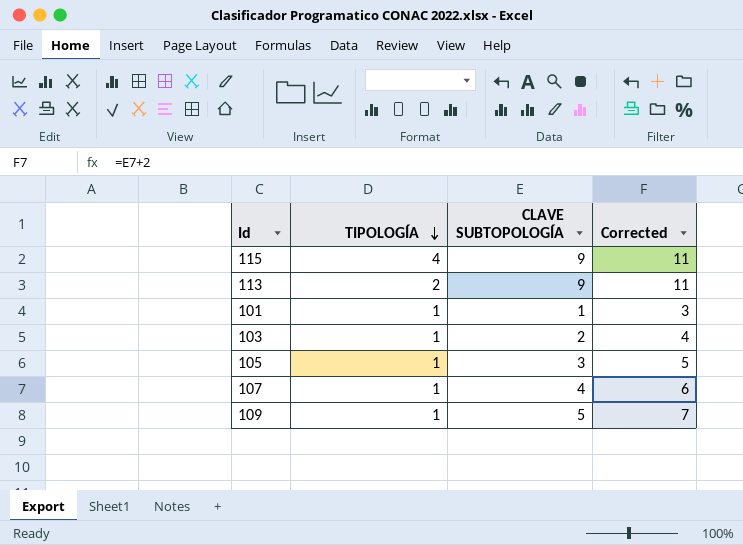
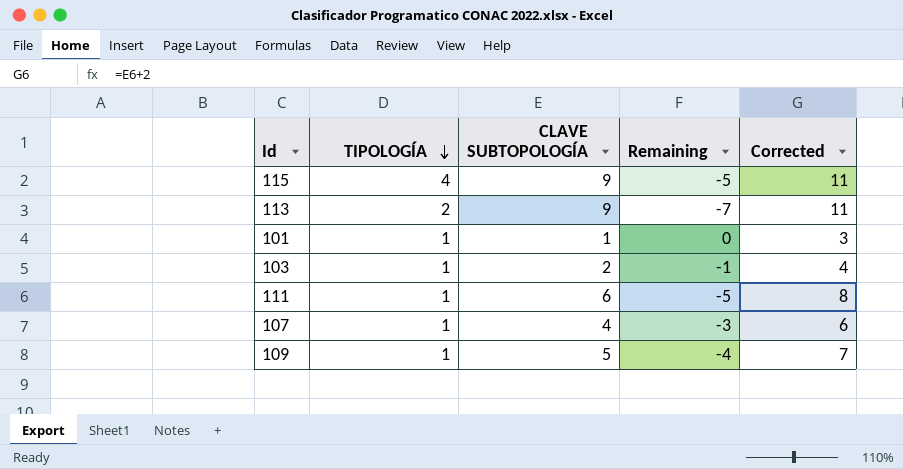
column Remaining | formula: none -> [TIPOLOGÍA] - [CLAVE SUBTOPOLOGÍA]
row 105: 1 | 3 | 5 -> none
row 111: none -> 1 | 6 | -5 | 8

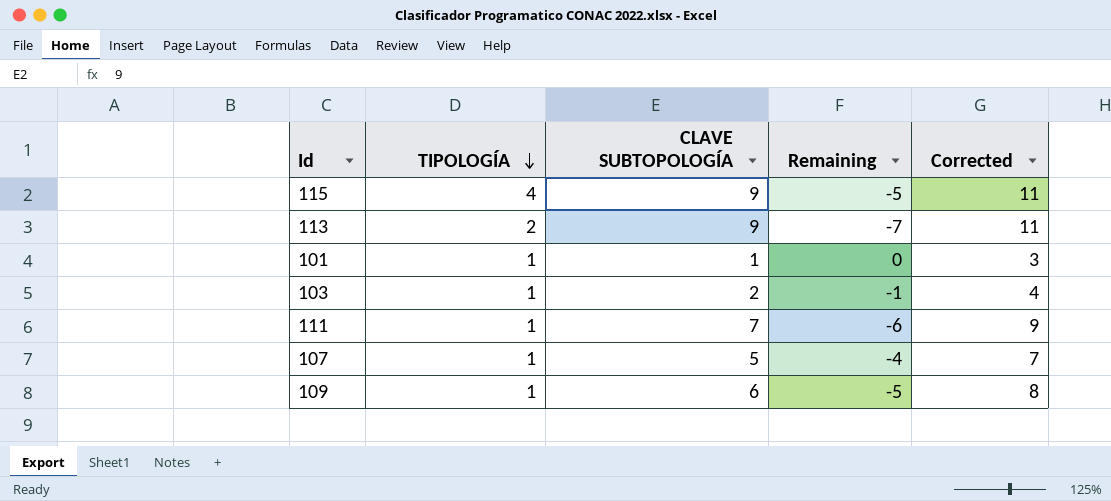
111 | CLAVE SUBTOPOLOGÍA: 6 -> 7
111 | Remaining: -5 -> -6
111 | Corrected: 8 -> 9
107 | CLAVE SUBTOPOLOGÍA: 4 -> 5
107 | Remaining: -3 -> -4
107 | Corrected: 6 -> 7
109 | CLAVE SUBTOPOLOGÍA: 5 -> 6
109 | Remaining: -4 -> -5
109 | Corrected: 7 -> 8

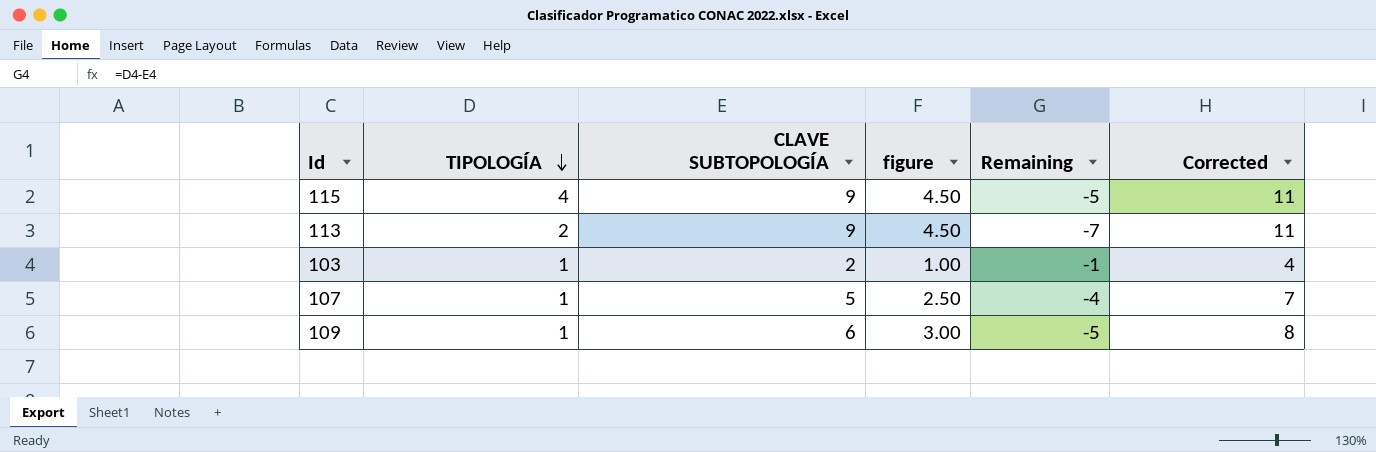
column figure | formula: none -> [CLAVE SUBTOPOLOGÍA] * 0.5
row 101: 1 | 1 | 0 | 3 -> none
row 111: 1 | 7 | -6 | 9 -> none

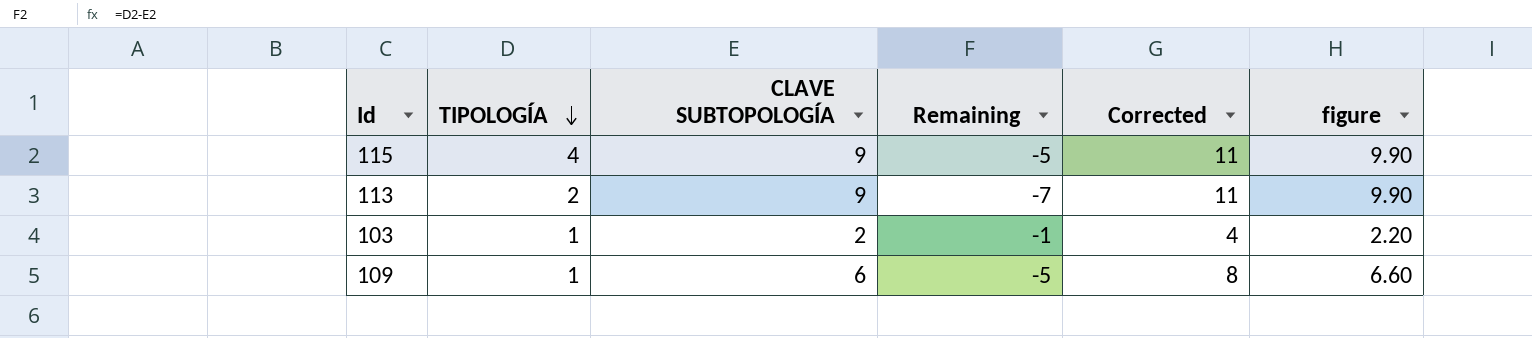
column figure | formula: [CLAVE SUBTOPOLOGÍA] * 0.5 -> [CLAVE SUBTOPOLOGÍA] * 1.1
column figure | position: 4 -> 6
row 107: 1 | 5 | 2.50 | -4 | 7 -> none

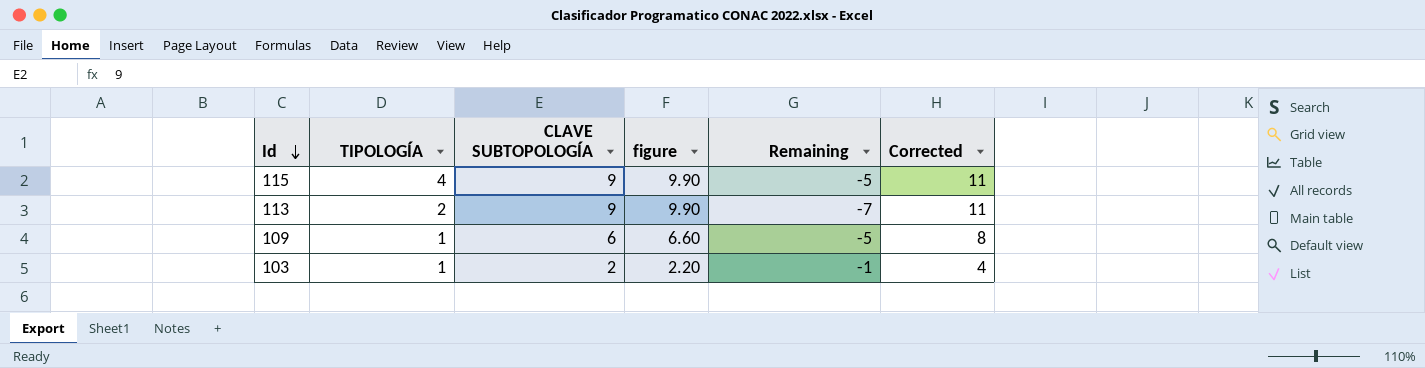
row order: TIPOLOGÍA descending -> Id descending
column figure | position: 6 -> 4

